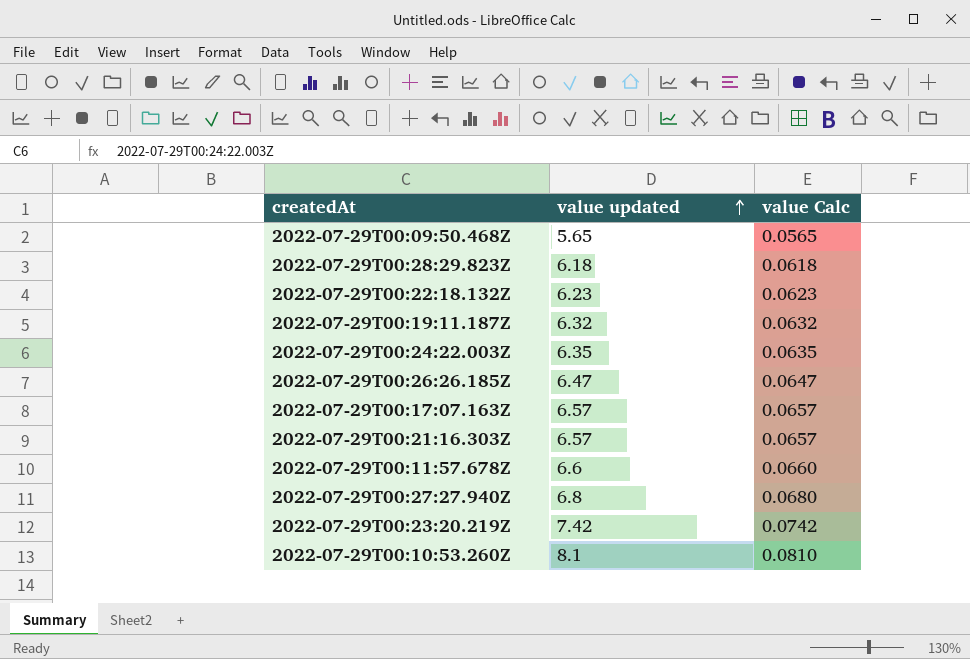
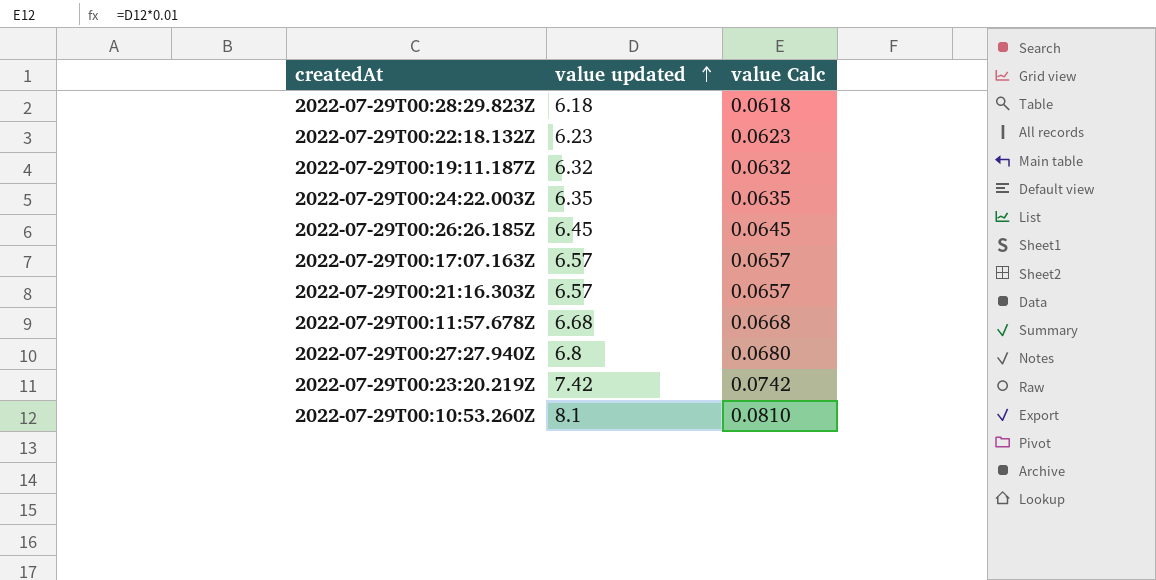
row 2022-07-29T00:09:50.468Z: 5.65 | 0.0565 -> none
2022-07-29T00:26:26.185Z | value updated: 6.47 -> 6.45
2022-07-29T00:26:26.185Z | value Calc: 0.0647 -> 0.0645
2022-07-29T00:11:57.678Z | value updated: 6.6 -> 6.68
2022-07-29T00:11:57.678Z | value Calc: 0.0660 -> 0.0668

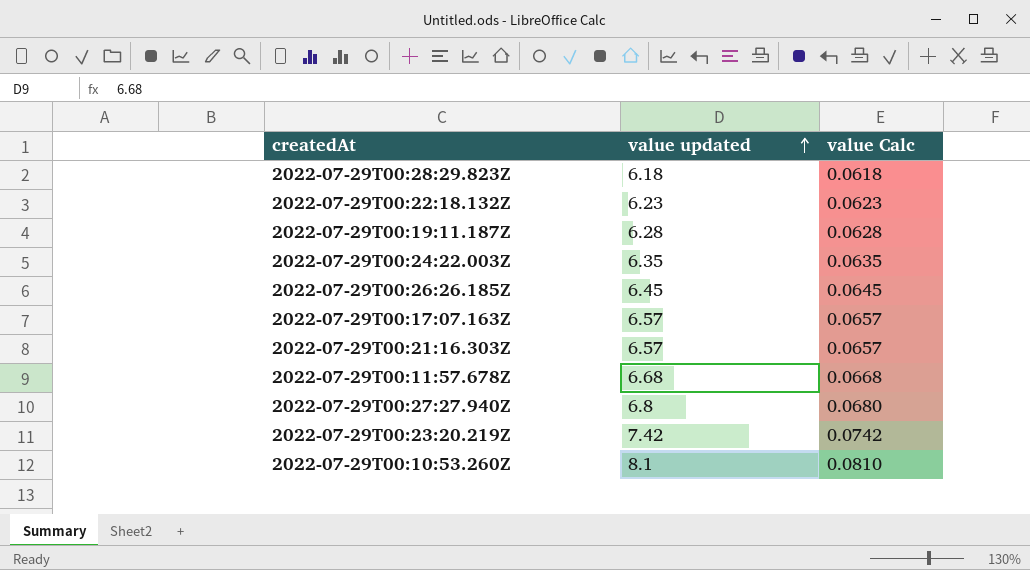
2022-07-29T00:19:11.187Z | value updated: 6.32 -> 6.28
2022-07-29T00:19:11.187Z | value Calc: 0.0632 -> 0.0628

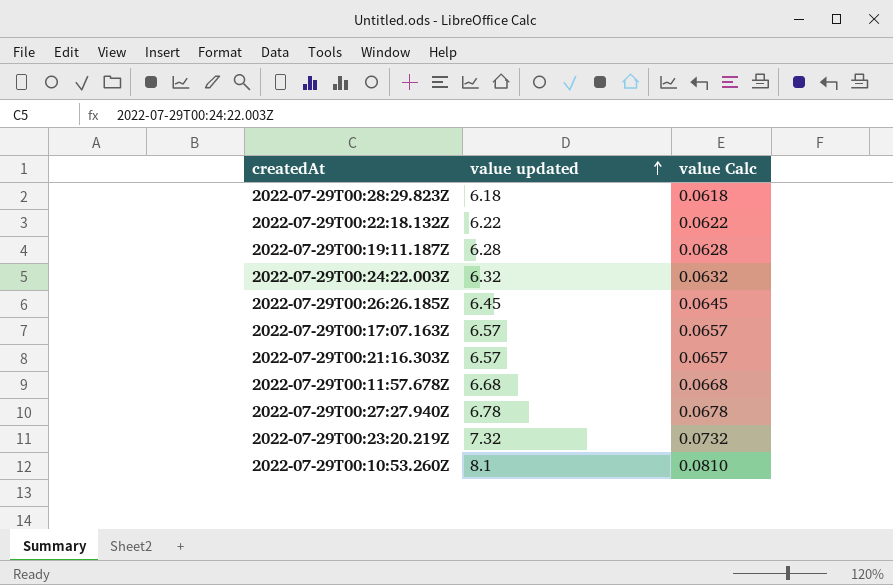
2022-07-29T00:22:18.132Z | value updated: 6.23 -> 6.22
2022-07-29T00:22:18.132Z | value Calc: 0.0623 -> 0.0622
2022-07-29T00:24:22.003Z | value updated: 6.35 -> 6.32
2022-07-29T00:24:22.003Z | value Calc: 0.0635 -> 0.0632
2022-07-29T00:27:27.940Z | value updated: 6.8 -> 6.78
2022-07-29T00:27:27.940Z | value Calc: 0.0680 -> 0.0678
2022-07-29T00:23:20.219Z | value updated: 7.42 -> 7.32
2022-07-29T00:23:20.219Z | value Calc: 0.0742 -> 0.0732

